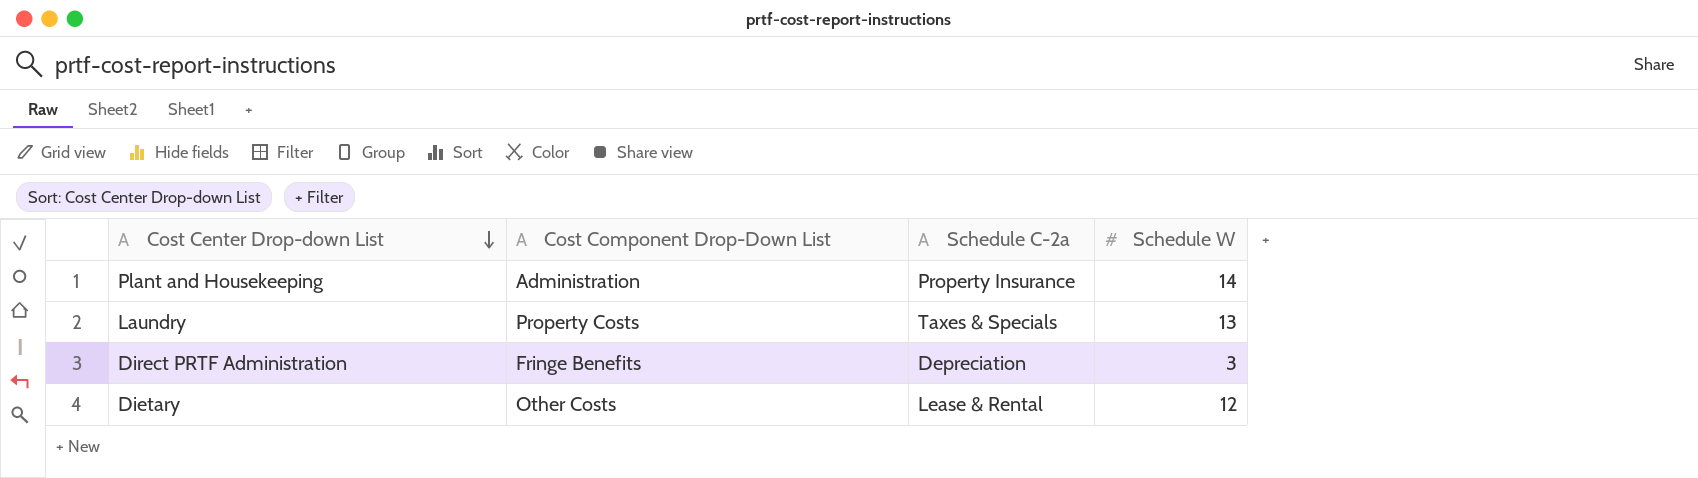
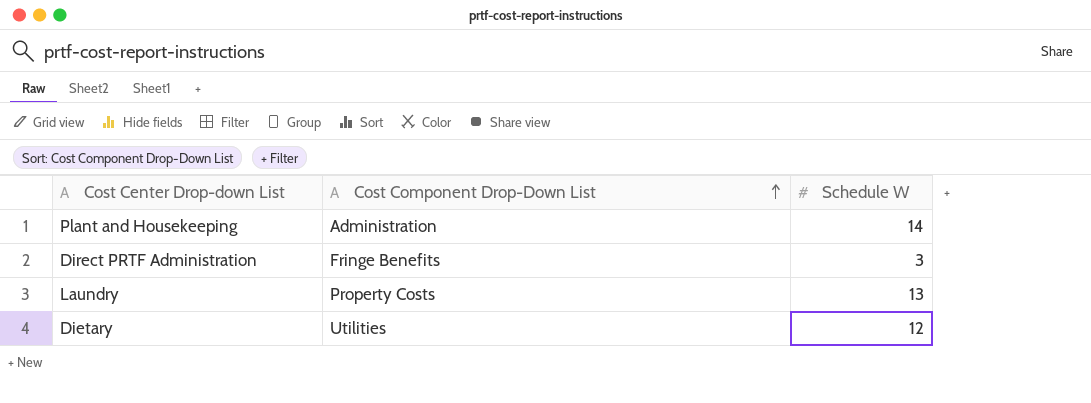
row order: Cost Center Drop-down List descending -> Cost Component Drop-Down List ascending
column Schedule C-2a | position: 3 -> none
Dietary | Cost Component Drop-Down List: Other Costs -> Utilities

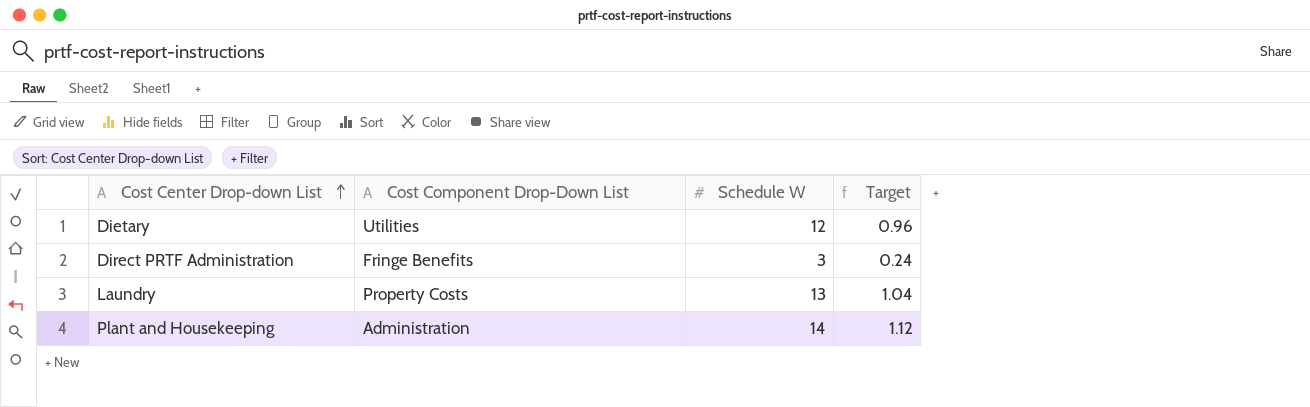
row order: Cost Component Drop-Down List ascending -> Cost Center Drop-down List ascending
column Target | formula: none -> [Schedule W] * 0.08

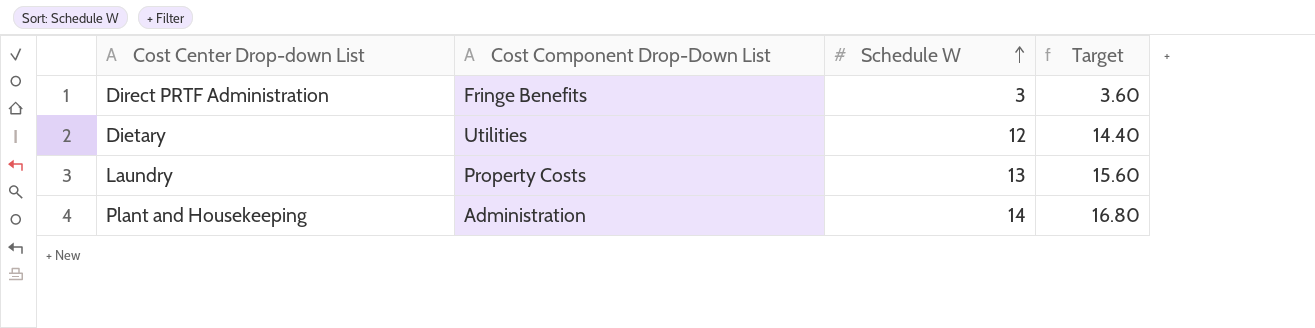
row order: Cost Center Drop-down List ascending -> Schedule W ascending
column Target | formula: [Schedule W] * 0.08 -> [Schedule W] * 1.2

